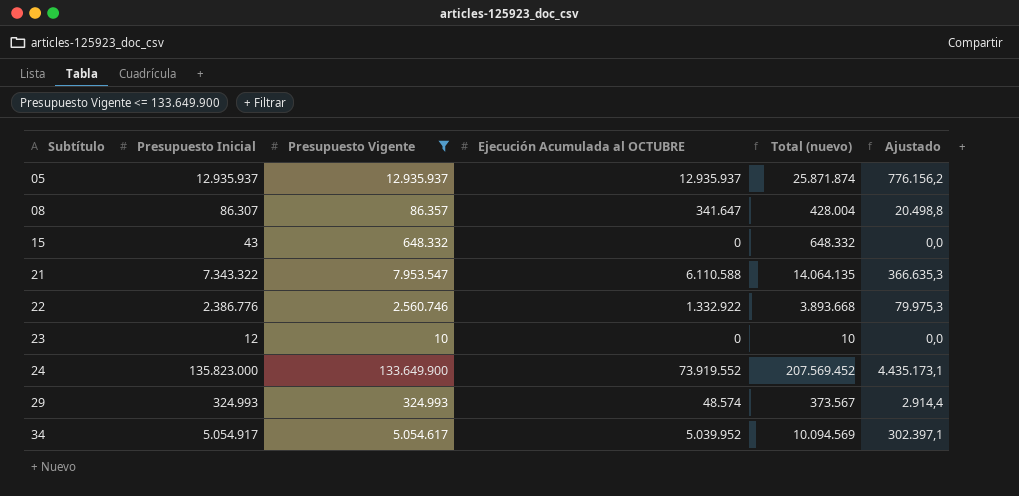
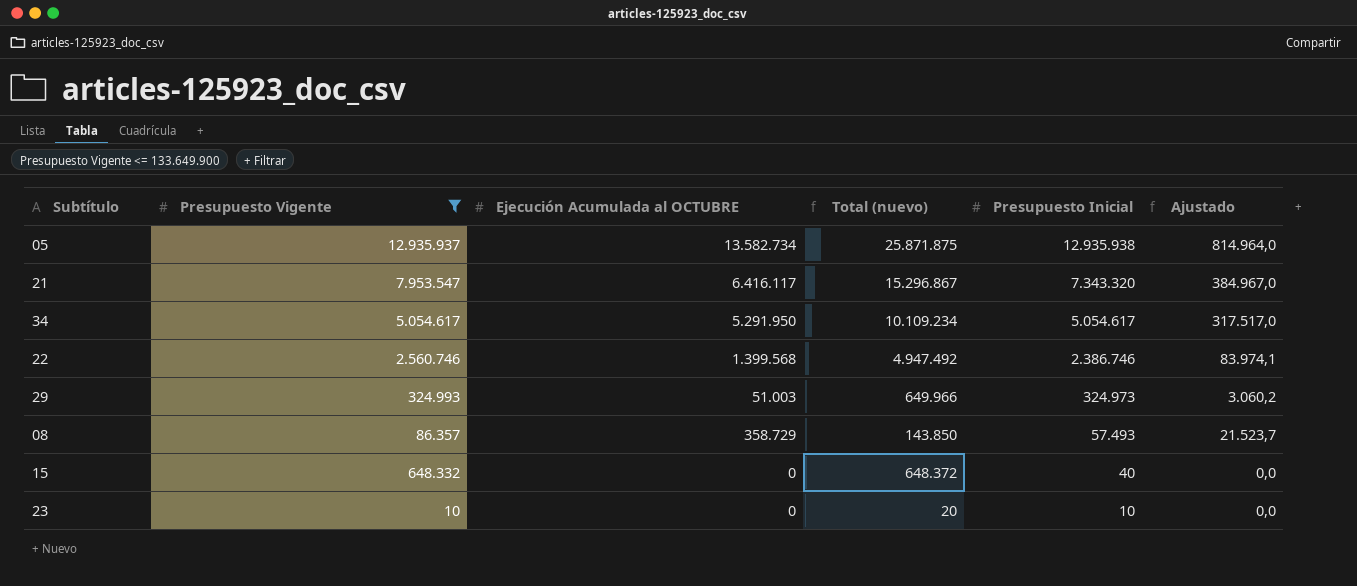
row order: Subtítulo ascending -> Presupuesto Inicial descending
column Total (nuevo) | formula: [Presupuesto Vigente] + [Ejecución Acumulada al OCTUBRE] -> [Presupuesto Vigente] + [Presupuesto Inicial]
column Presupuesto Inicial | position: 2 -> 5
row 24: 135.823.000 | 133.649.900 | 73.919.552 | 207.569.452 | 4.435.173,1 -> none
05 | Ejecución Acumulada al OCTUBRE: 12.935.937 -> 13.582.734
05 | Presupuesto Inicial: 12.935.937 -> 12.935.938
05 | Ajustado: 776.156,2 -> 814.964,0
21 | Ejecución Acumulada al OCTUBRE: 6.110.588 -> 6.416.117
21 | Presupuesto Inicial: 7.343.322 -> 7.343.320
21 | Ajustado: 366.635,3 -> 384.967,0
34 | Ejecución Acumulada al OCTUBRE: 5.039.952 -> 5.291.950
34 | Presupuesto Inicial: 5.054.917 -> 5.054.617
34 | Ajustado: 302.397,1 -> 317.517,0
22 | Ejecución Acumulada al OCTUBRE: 1.332.922 -> 1.399.568
22 | Presupuesto Inicial: 2.386.776 -> 2.386.746
22 | Ajustado: 79.975,3 -> 83.974,1
29 | Ejecución Acumulada al OCTUBRE: 48.574 -> 51.003
29 | Presupuesto Inicial: 324.993 -> 324.973
29 | Ajustado: 2.914,4 -> 3.060,2
08 | Ejecución Acumulada al OCTUBRE: 341.647 -> 358.729
08 | Presupuesto Inicial: 86.307 -> 57.493
08 | Ajustado: 20.498,8 -> 21.523,7
15 | Presupuesto Inicial: 43 -> 40
23 | Presupuesto Inicial: 12 -> 10

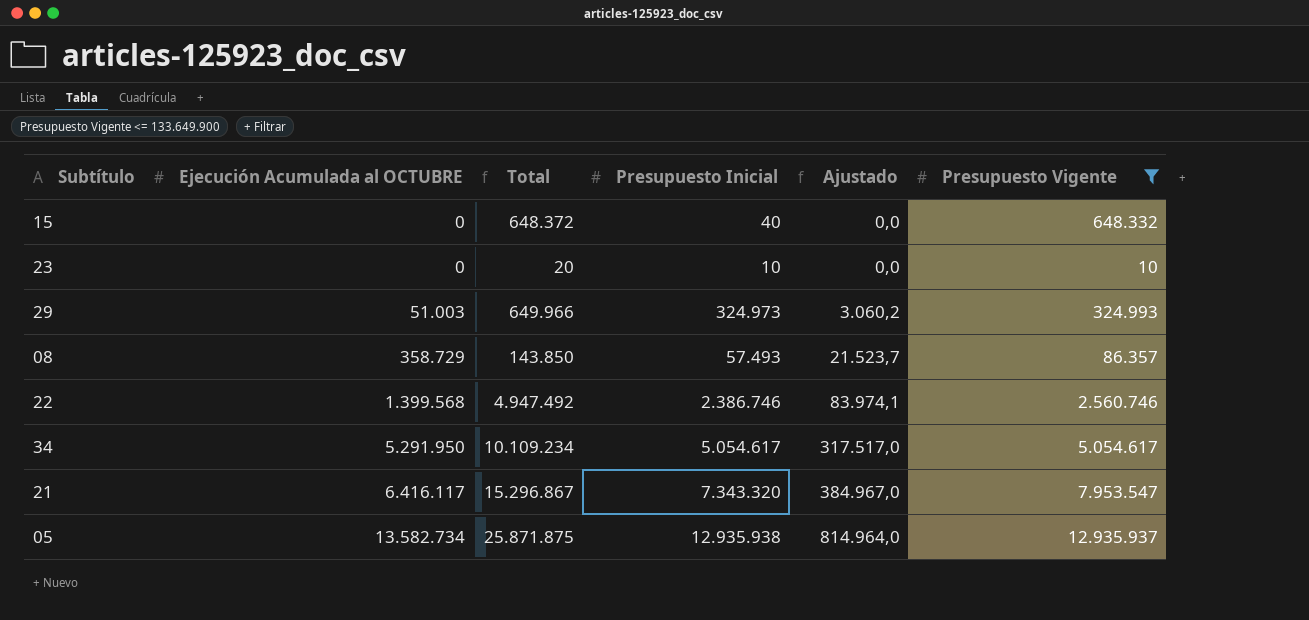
row order: Presupuesto Inicial descending -> Ejecución Acumulada al OCTUBRE ascending
column name: Total (nuevo) -> Total
column Presupuesto Vigente | position: 2 -> 6

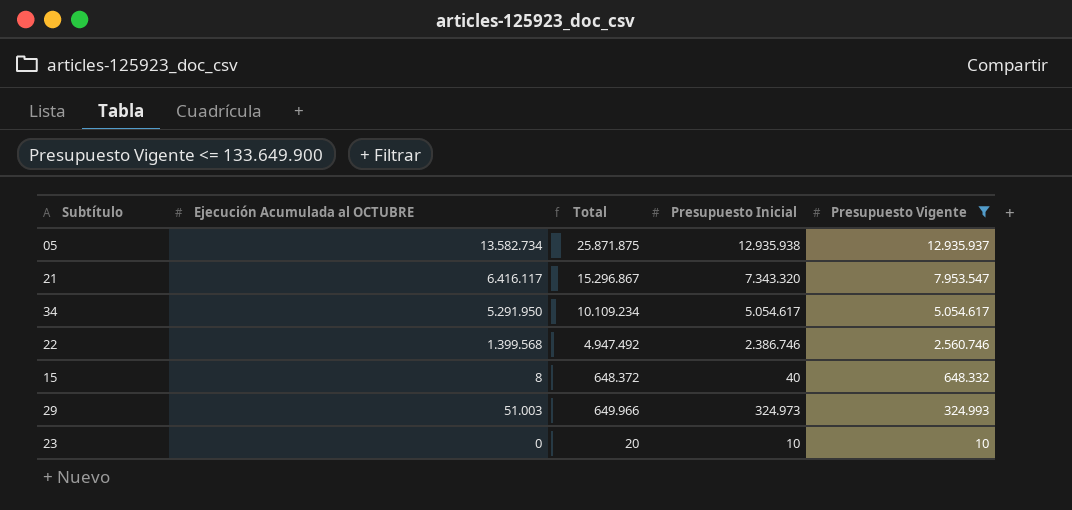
row order: Ejecución Acumulada al OCTUBRE ascending -> Presupuesto Vigente descending
column Ajustado | formula: [Ejecución Acumulada al OCTUBRE] * 0,06 -> none
row 08: 358.729 | 143.850 | 57.493 | 21.523,7 | 86.357 -> none
15 | Ejecución Acumulada al OCTUBRE: 0 -> 8

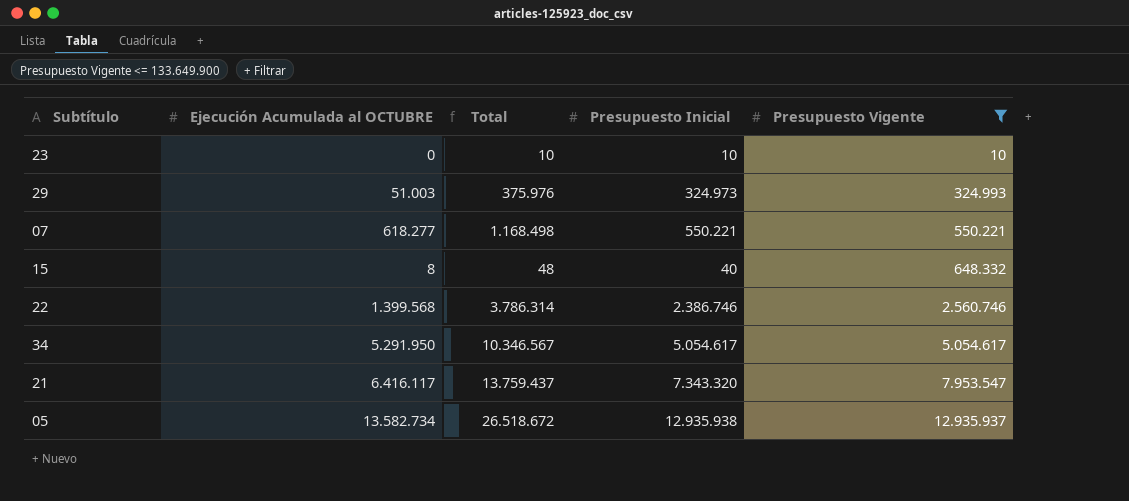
row order: Presupuesto Vigente descending -> Presupuesto Vigente ascending
column Total | formula: [Presupuesto Inicial] + [Presupuesto Vigente] -> [Ejecución Acumulada al OCTUBRE] + [Presupuesto Inicial]
row 07: none -> 618.277 | 1.168.498 | 550.221 | 550.221

